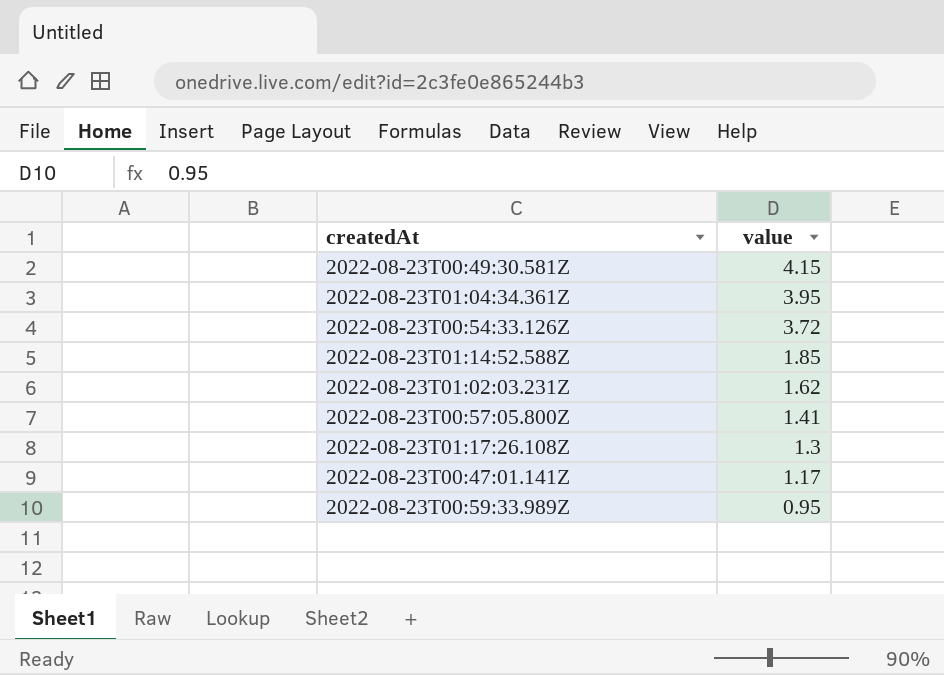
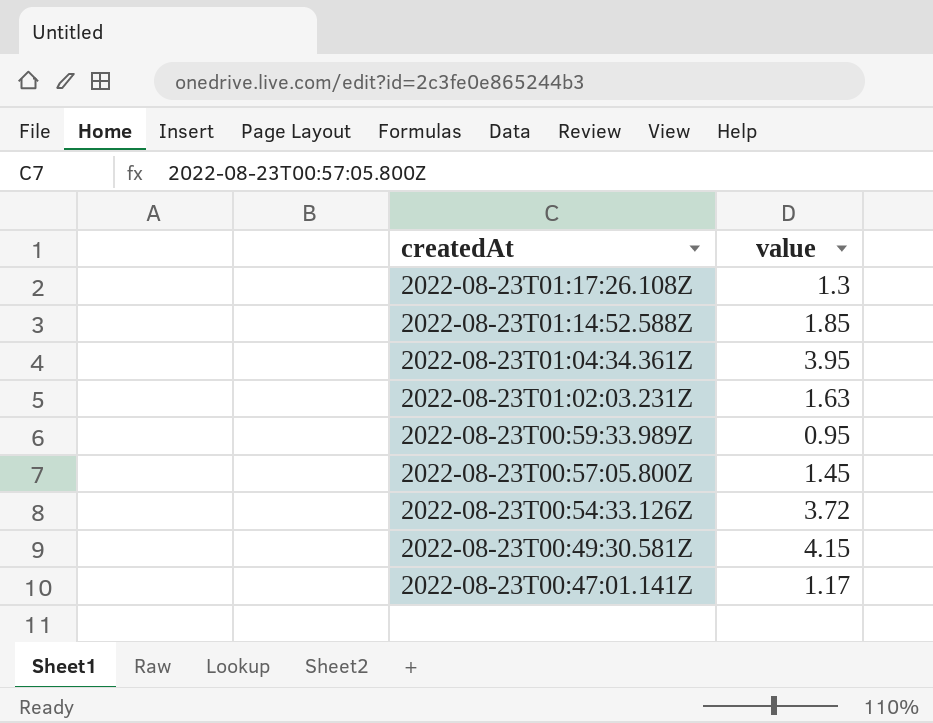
row order: value descending -> createdAt descending
2022-08-23T01:02:03.231Z | value: 1.62 -> 1.63
2022-08-23T00:57:05.800Z | value: 1.41 -> 1.45

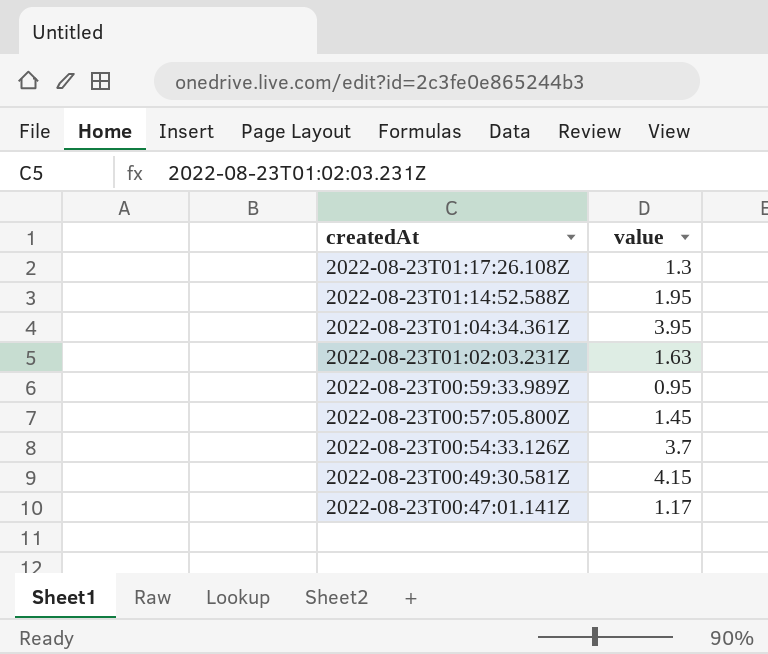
2022-08-23T01:14:52.588Z | value: 1.85 -> 1.95
2022-08-23T00:54:33.126Z | value: 3.72 -> 3.7

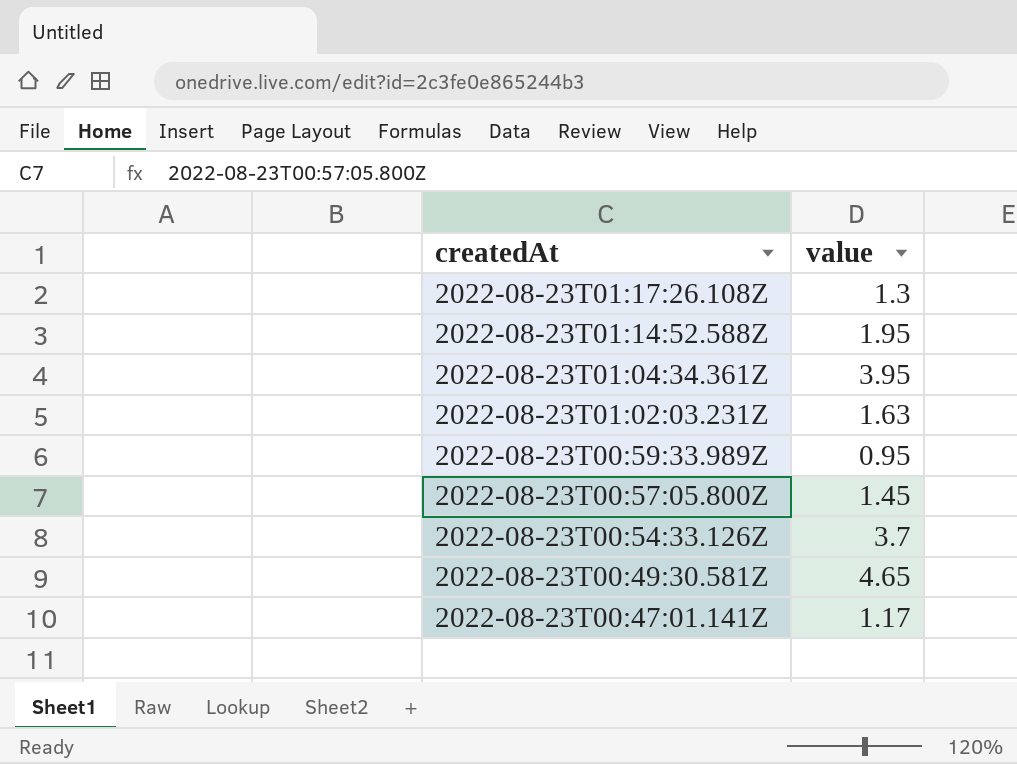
2022-08-23T00:49:30.581Z | value: 4.15 -> 4.65

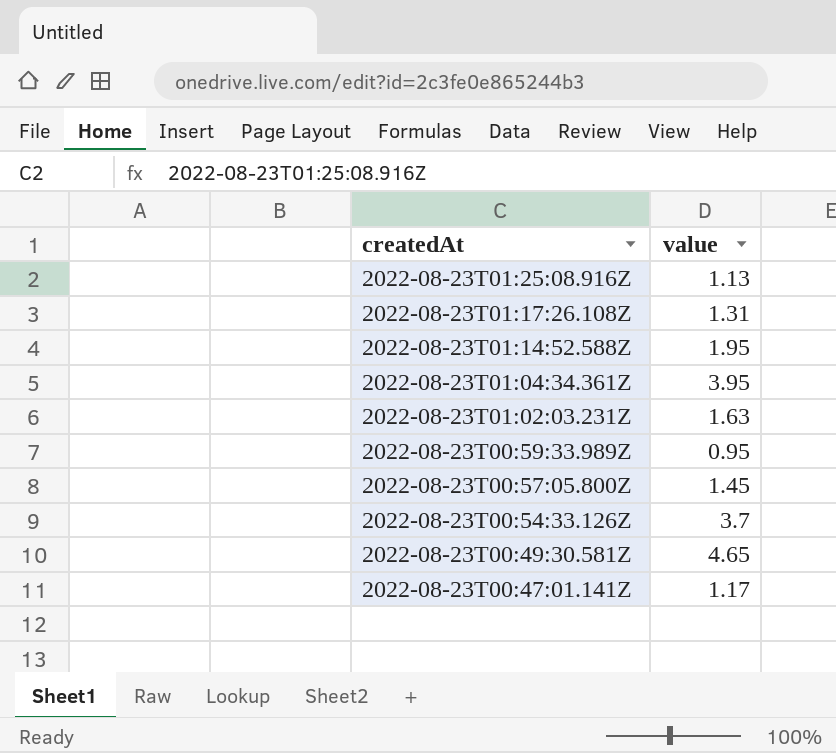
row 2022-08-23T01:25:08.916Z: none -> 1.13
2022-08-23T01:17:26.108Z | value: 1.3 -> 1.31

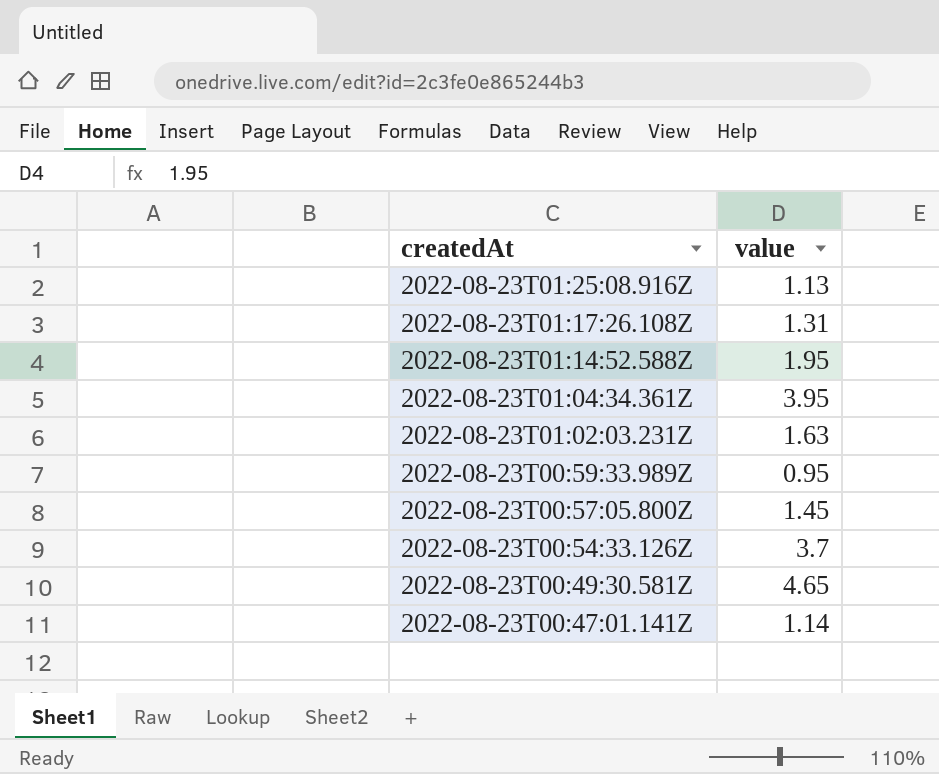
2022-08-23T00:47:01.141Z | value: 1.17 -> 1.14

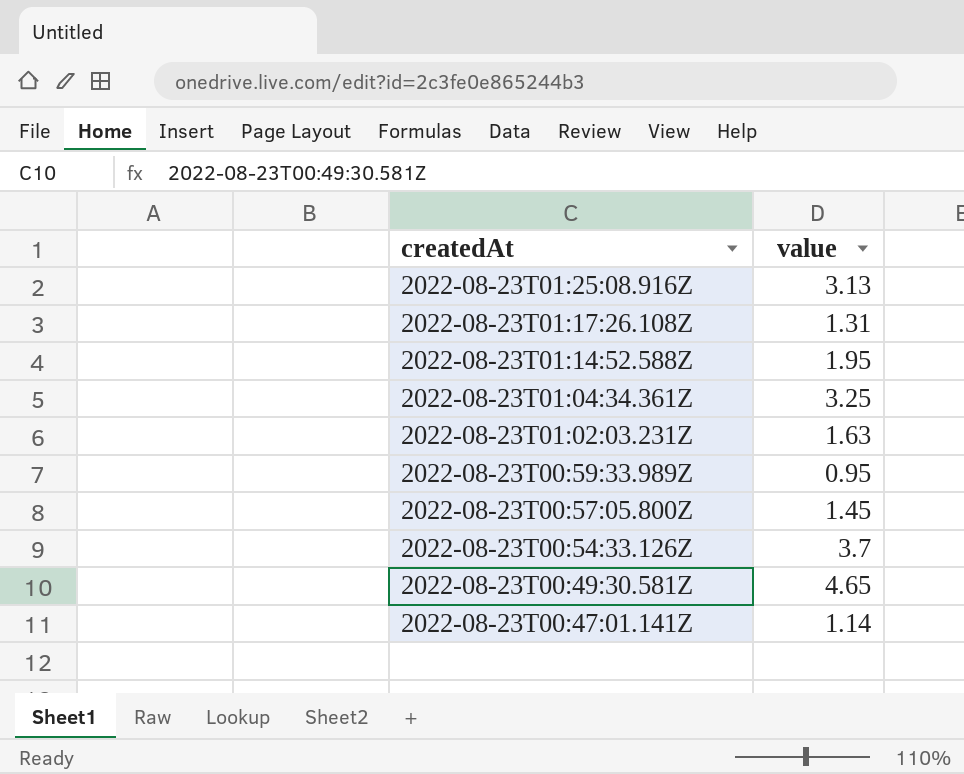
2022-08-23T01:25:08.916Z | value: 1.13 -> 3.13
2022-08-23T01:04:34.361Z | value: 3.95 -> 3.25

